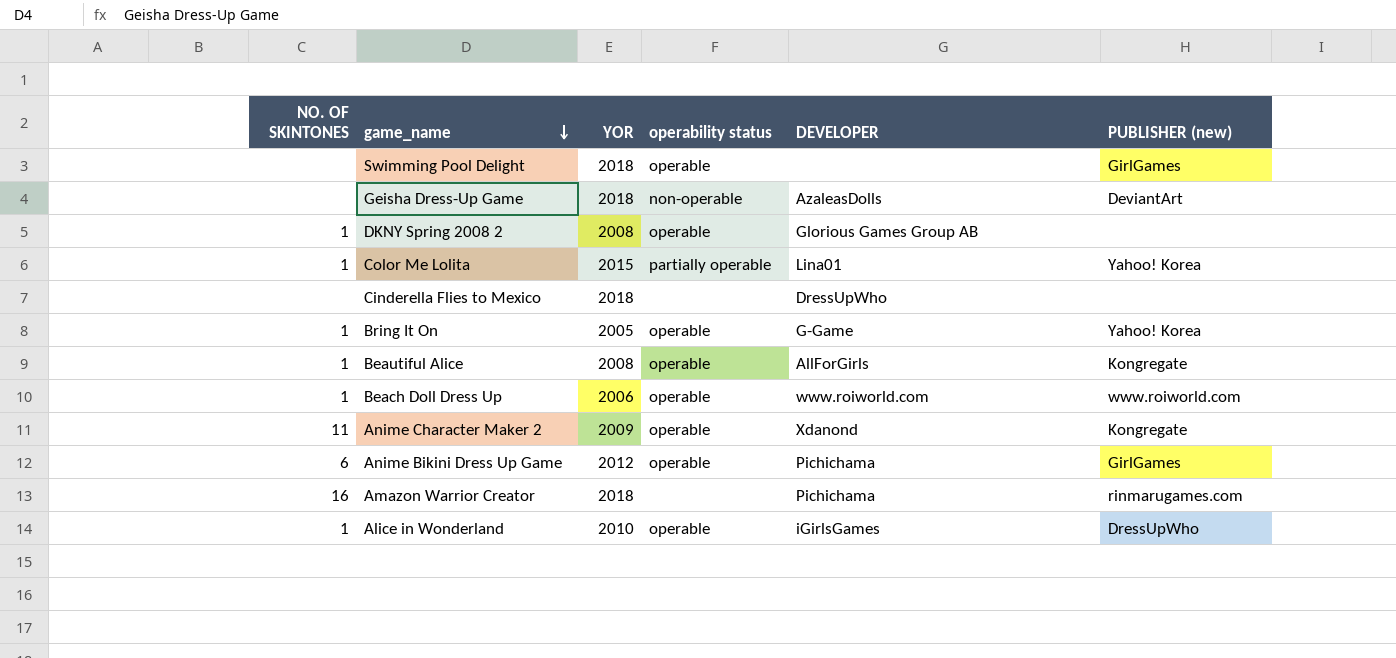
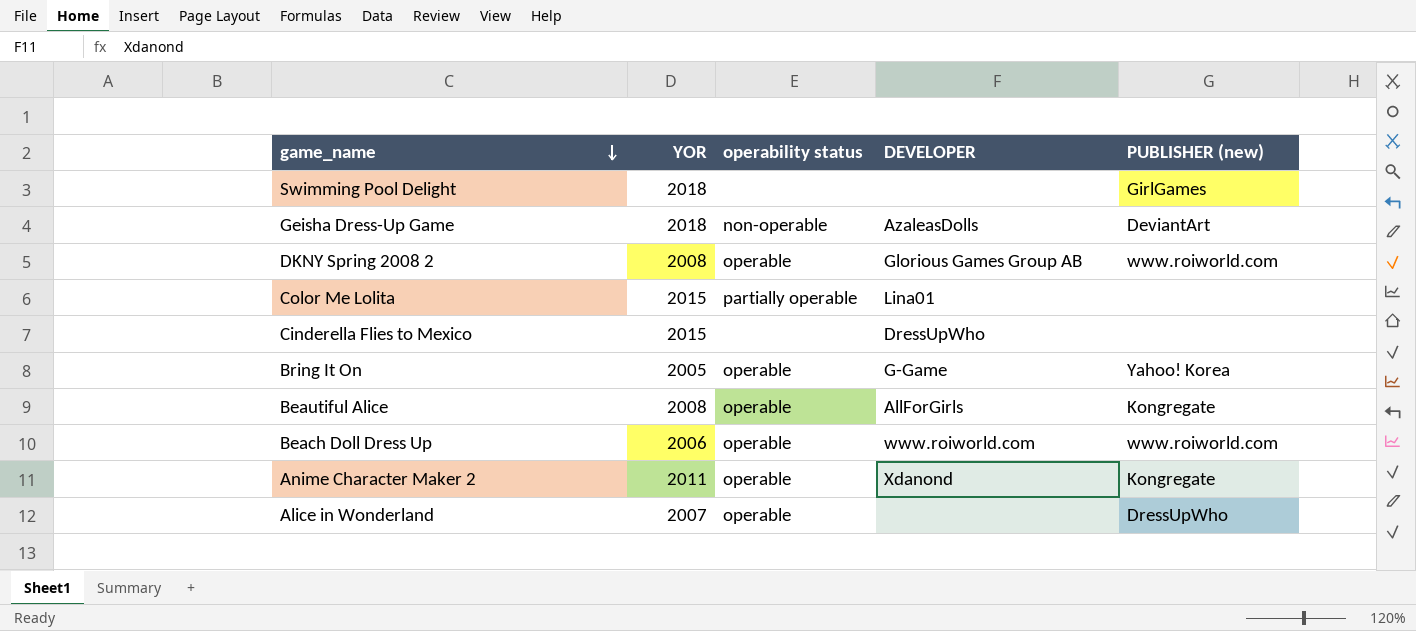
column NO. OF SKINTONES | position: 1 -> none
row Anime Bikini Dress Up Game: 6 | 2012 | operable | Pichichama | GirlGames -> none
row Amazon Warrior Creator: 16 | 2018 | none | Pichichama | rinmarugames.com -> none
Swimming Pool Delight | operability status: operable -> none
DKNY Spring 2008 2 | PUBLISHER (new): none -> www.roiworld.com
Color Me Lolita | PUBLISHER (new): Yahoo! Korea -> none
Cinderella Flies to Mexico | YOR: 2018 -> 2015
Anime Character Maker 2 | YOR: 2009 -> 2011
Alice in Wonderland | YOR: 2010 -> 2007
Alice in Wonderland | DEVELOPER: iGirlsGames -> none

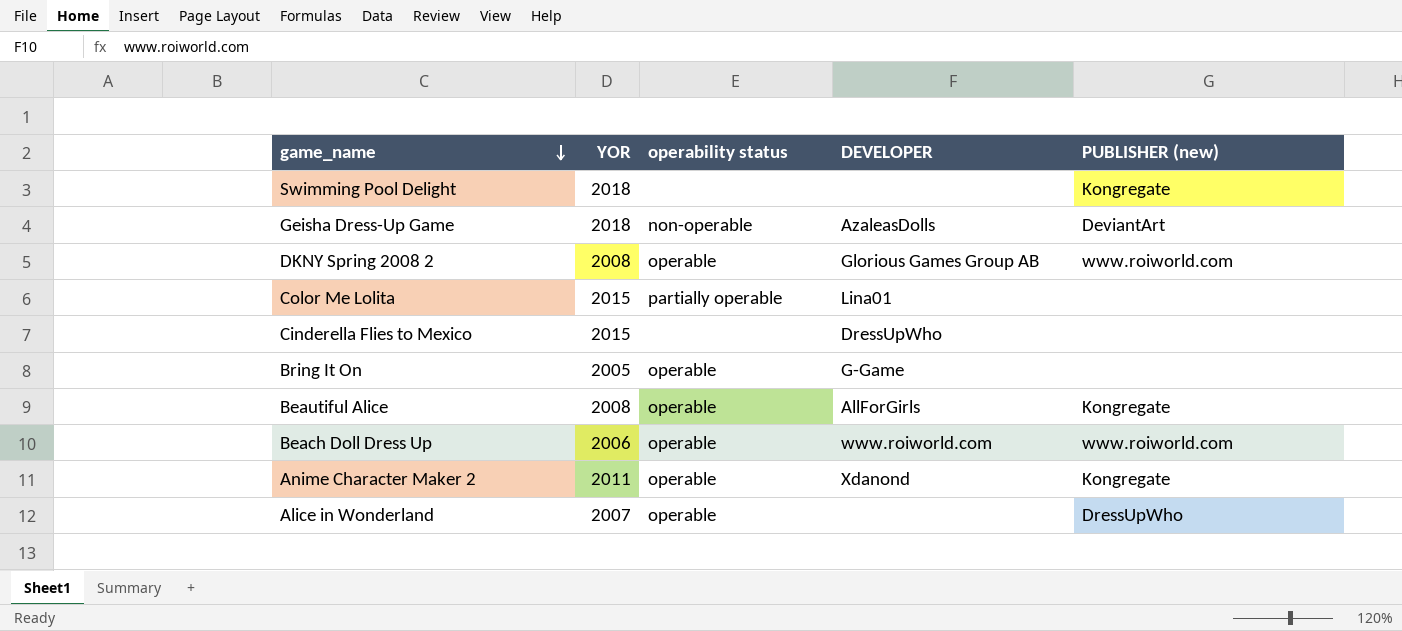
Swimming Pool Delight | PUBLISHER (new): GirlGames -> Kongregate
Bring It On | PUBLISHER (new): Yahoo! Korea -> none

